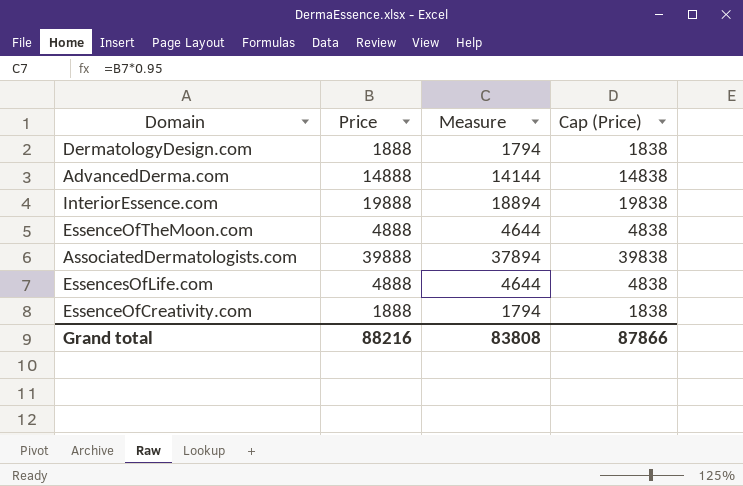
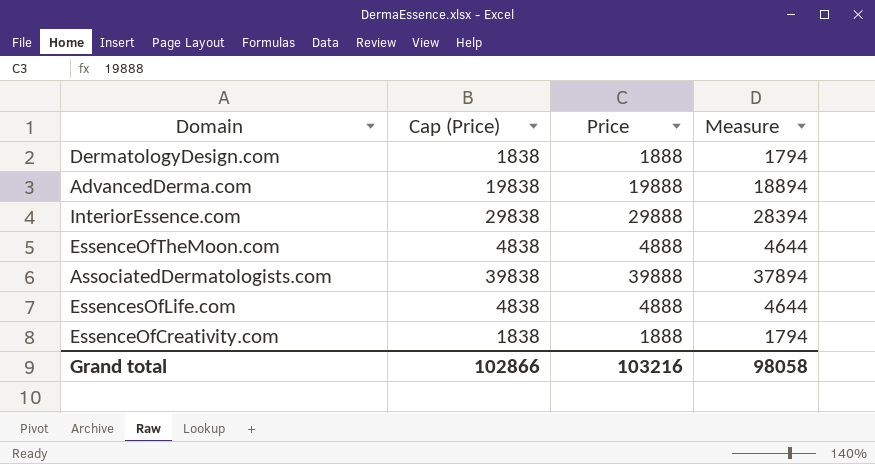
column Cap (Price) | position: 4 -> 2
AdvancedDerma.com | Cap (Price): 14838 -> 19838
AdvancedDerma.com | Price: 14888 -> 19888
AdvancedDerma.com | Measure: 14144 -> 18894
InteriorEssence.com | Cap (Price): 19838 -> 29838
InteriorEssence.com | Price: 19888 -> 29888
InteriorEssence.com | Measure: 18894 -> 28394
Grand total | Cap (Price): 87866 -> 102866
Grand total | Price: 88216 -> 103216
Grand total | Measure: 83808 -> 98058

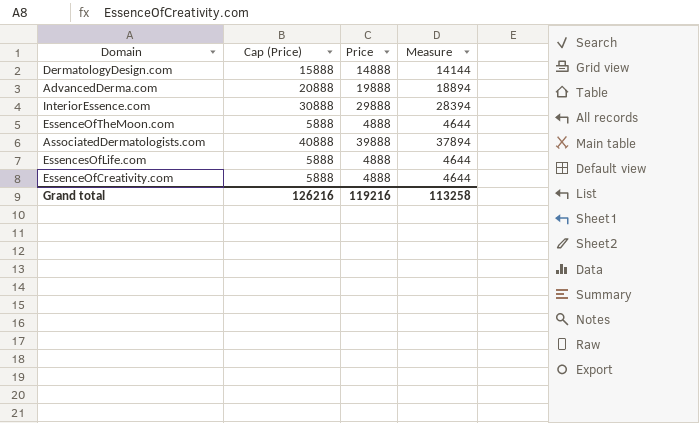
column Cap (Price) | formula: [Price] - 50 -> [Price] + 1000
DermatologyDesign.com | Price: 1888 -> 14888
DermatologyDesign.com | Measure: 1794 -> 14144
EssenceOfCreativity.com | Price: 1888 -> 4888
EssenceOfCreativity.com | Measure: 1794 -> 4644
Grand total | Cap (Price): 102866 -> 126216
Grand total | Price: 103216 -> 119216
Grand total | Measure: 98058 -> 113258

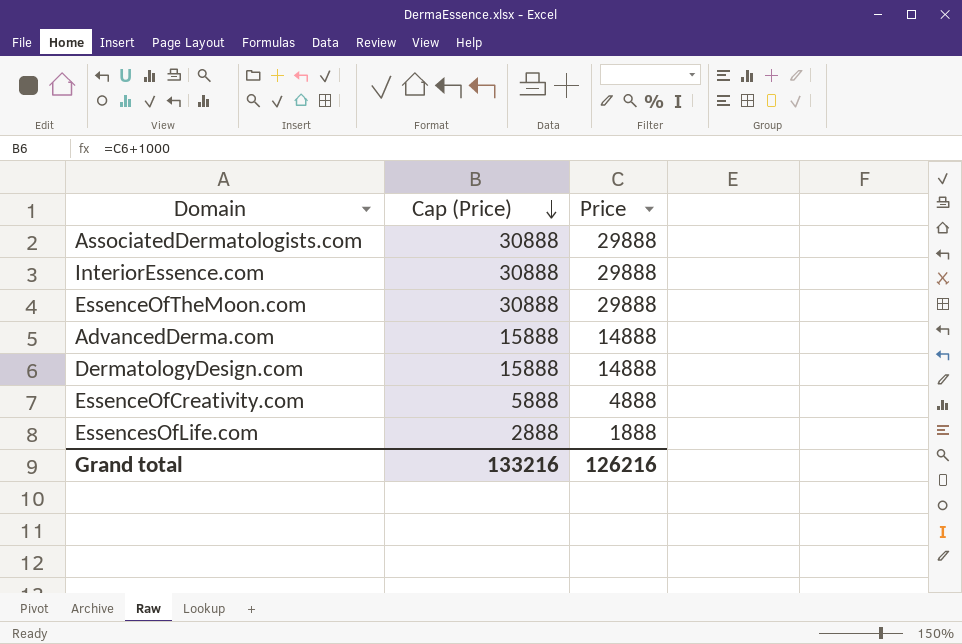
row order: none -> Cap (Price) descending
column Measure | formula: [Price] * 0.95 -> none
AssociatedDermatologists.com | Cap (Price): 40888 -> 30888
AssociatedDermatologists.com | Price: 39888 -> 29888
EssenceOfTheMoon.com | Cap (Price): 5888 -> 30888
EssenceOfTheMoon.com | Price: 4888 -> 29888
AdvancedDerma.com | Cap (Price): 20888 -> 15888
AdvancedDerma.com | Price: 19888 -> 14888
EssencesOfLife.com | Cap (Price): 5888 -> 2888
EssencesOfLife.com | Price: 4888 -> 1888
Grand total | Cap (Price): 126216 -> 133216
Grand total | Price: 119216 -> 126216

